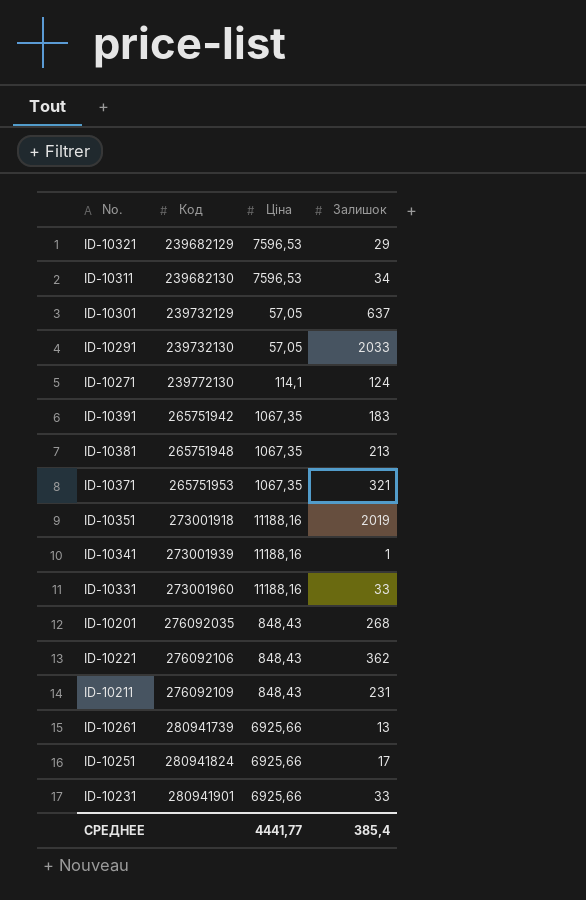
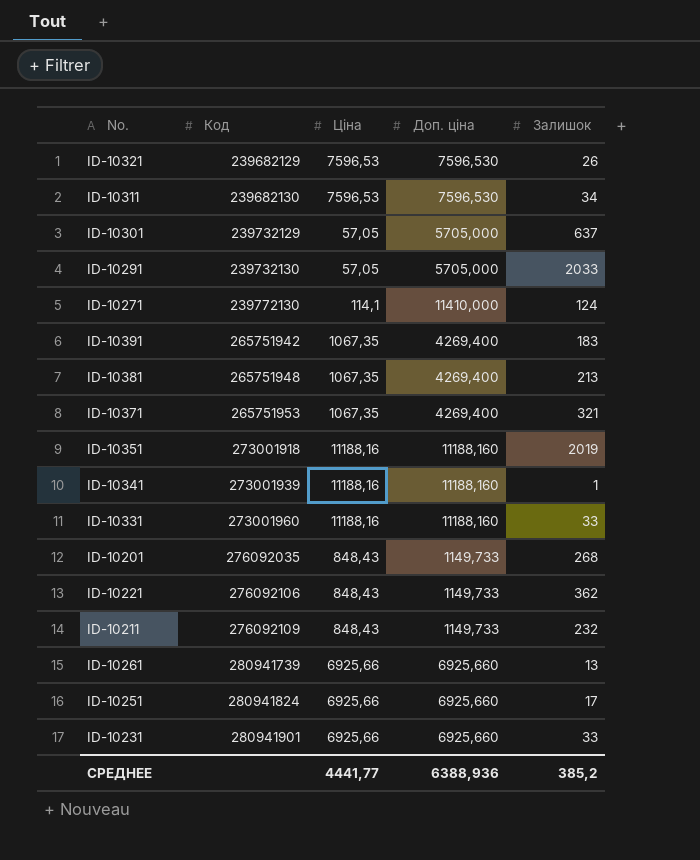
column Доп. ціна | position: none -> 4
ID-10321 | Залишок: 29 -> 26
ID-10211 | Залишок: 231 -> 232
СРЕДНЕЕ | Залишок: 385,4 -> 385,2

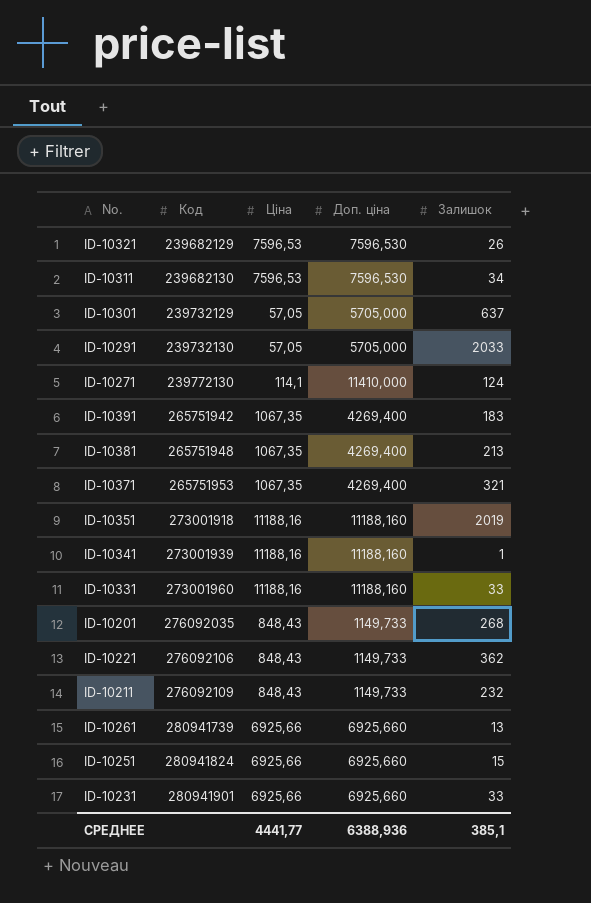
ID-10251 | Залишок: 17 -> 15
СРЕДНЕЕ | Залишок: 385,2 -> 385,1

